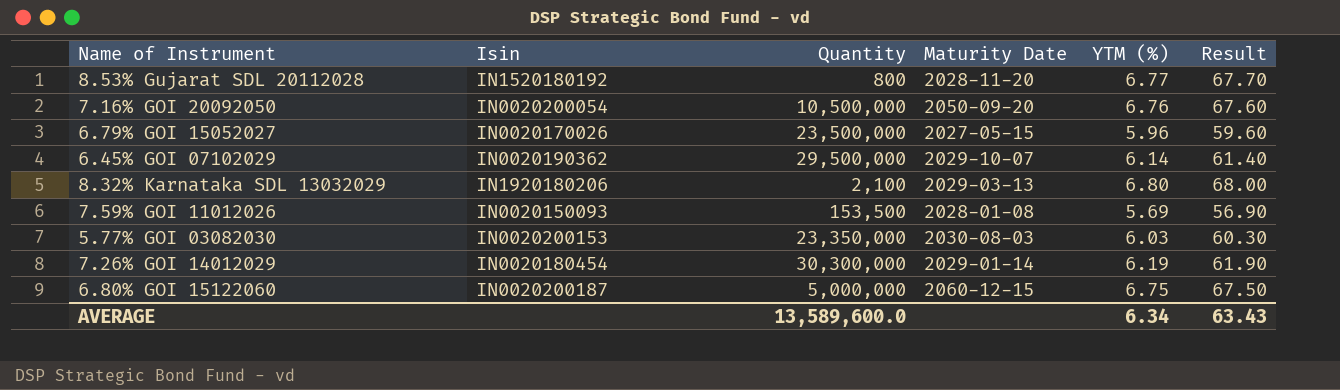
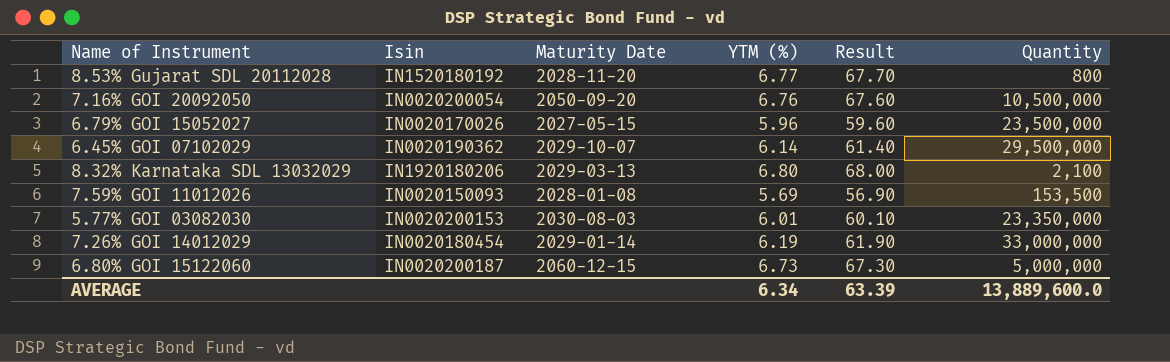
column Quantity | position: 3 -> 6
5.77% GOI 03082030 | YTM (%): 6.03 -> 6.01
5.77% GOI 03082030 | Result: 60.30 -> 60.10
7.26% GOI 14012029 | Quantity: 30,300,000 -> 33,000,000
6.80% GOI 15122060 | YTM (%): 6.75 -> 6.73
6.80% GOI 15122060 | Result: 67.50 -> 67.30
AVERAGE | Result: 63.43 -> 63.39
AVERAGE | Quantity: 13,589,600.0 -> 13,889,600.0

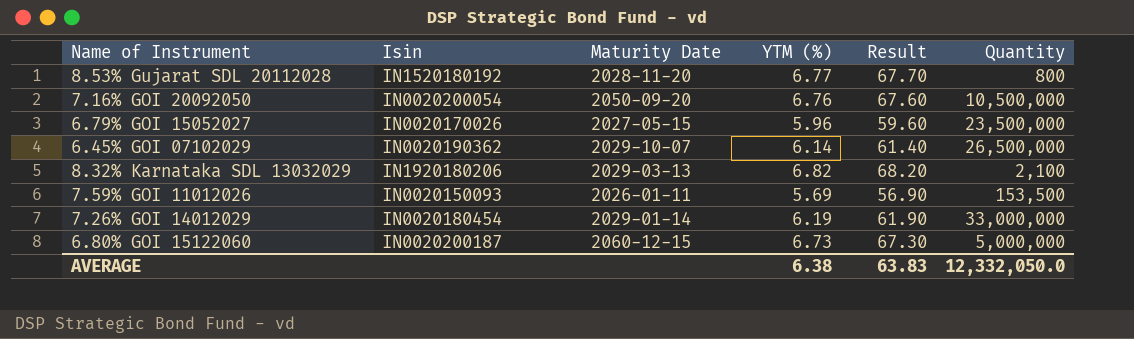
row 5.77% GOI 03082030: IN0020200153 | 2030-08-03 | 6.01 | 60.10 | 23,350,000 -> none
6.45% GOI 07102029 | Quantity: 29,500,000 -> 26,500,000
8.32% Karnataka SDL 13032029 | YTM (%): 6.80 -> 6.82
8.32% Karnataka SDL 13032029 | Result: 68.00 -> 68.20
7.59% GOI 11012026 | Maturity Date: 2028-01-08 -> 2026-01-11
AVERAGE | YTM (%): 6.34 -> 6.38
AVERAGE | Result: 63.39 -> 63.83
AVERAGE | Quantity: 13,889,600.0 -> 12,332,050.0

